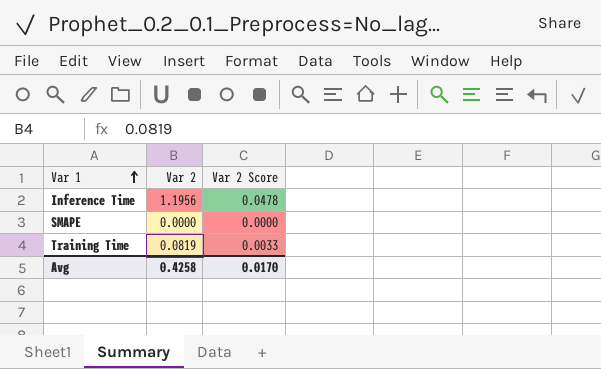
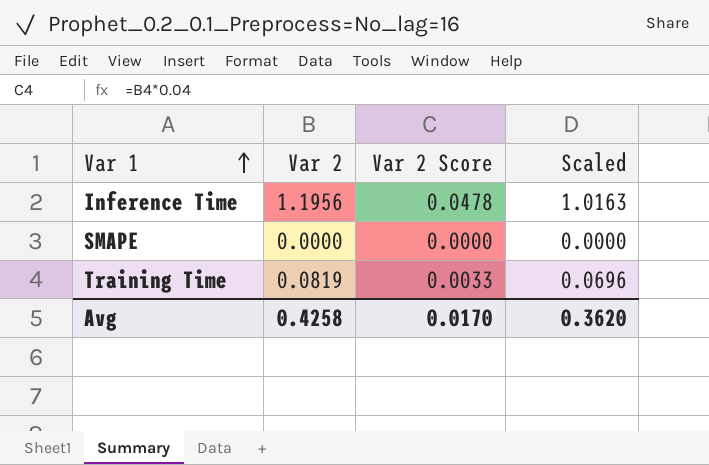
column Scaled | formula: none -> [Var 2] * 0.85

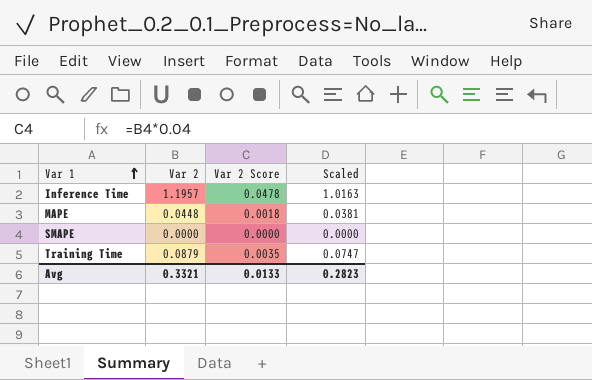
Inference Time | Var 2: 1.1956 -> 1.1957
row MAPE: none -> 0.0448 | 0.0018 | 0.0381
Training Time | Var 2: 0.0819 -> 0.0879
Training Time | Var 2 Score: 0.0033 -> 0.0035
Training Time | Scaled: 0.0696 -> 0.0747
Avg | Var 2: 0.4258 -> 0.3321
Avg | Var 2 Score: 0.0170 -> 0.0133
Avg | Scaled: 0.3620 -> 0.2823

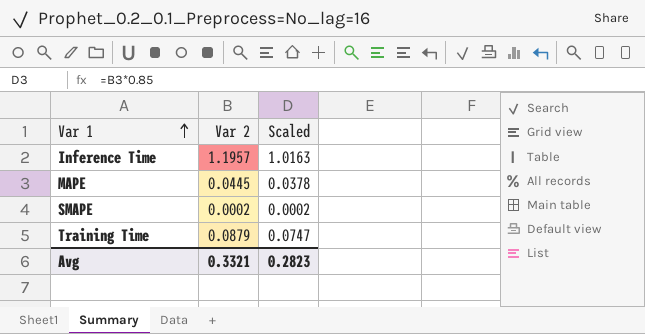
column Var 2 Score | formula: [Var 2] * 0.04 -> none
MAPE | Var 2: 0.0448 -> 0.0445
MAPE | Scaled: 0.0381 -> 0.0378
SMAPE | Var 2: 0.0000 -> 0.0002
SMAPE | Scaled: 0.0000 -> 0.0002

